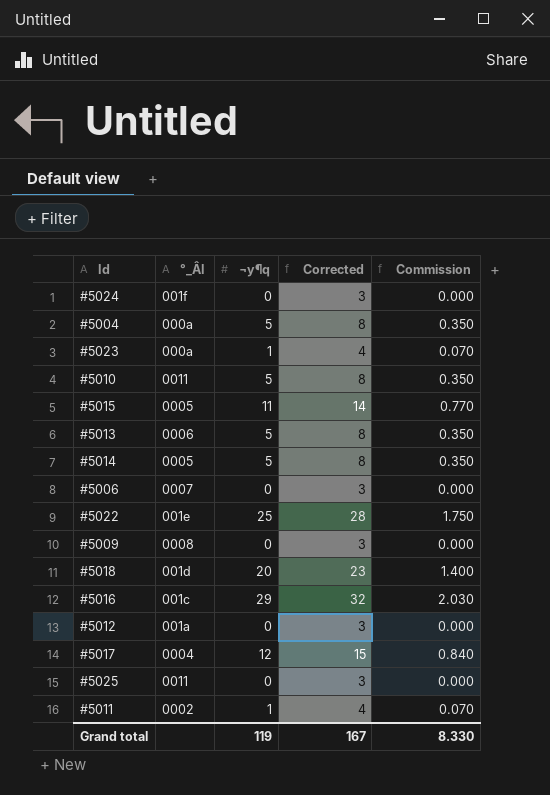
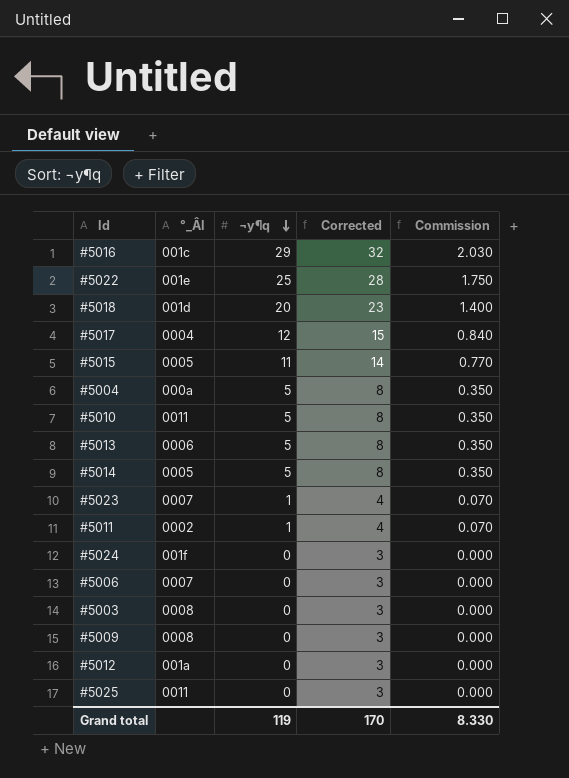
row order: none -> ¬y¶q descending
#5023 | °_ÂI: 000a -> 0007
row #5003: none -> 0008 | 0 | 3 | 0.000
Grand total | Corrected: 167 -> 170

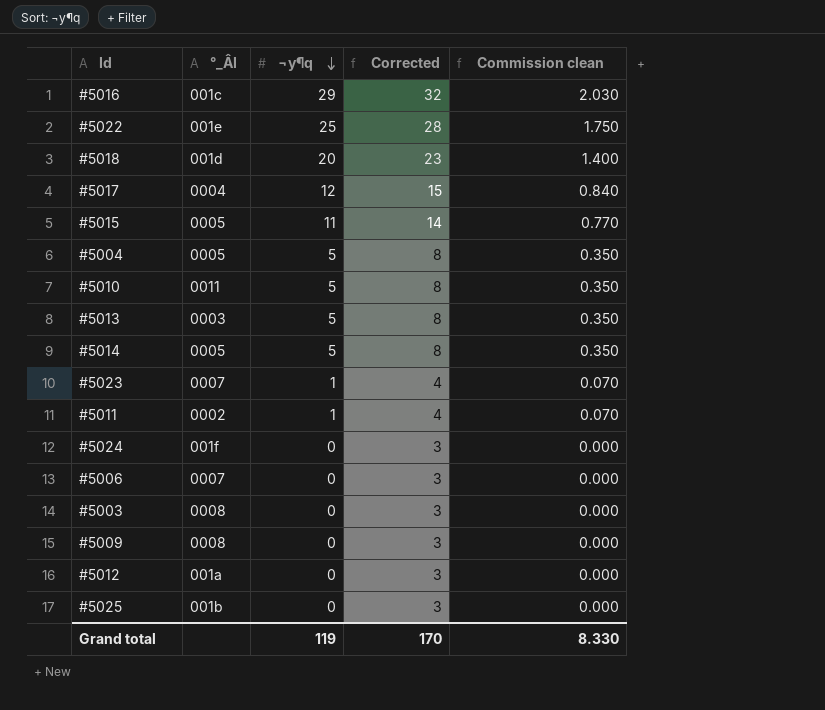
column name: Commission -> Commission clean
#5004 | °_ÂI: 000a -> 0005
#5013 | °_ÂI: 0006 -> 0003
#5025 | °_ÂI: 0011 -> 001b

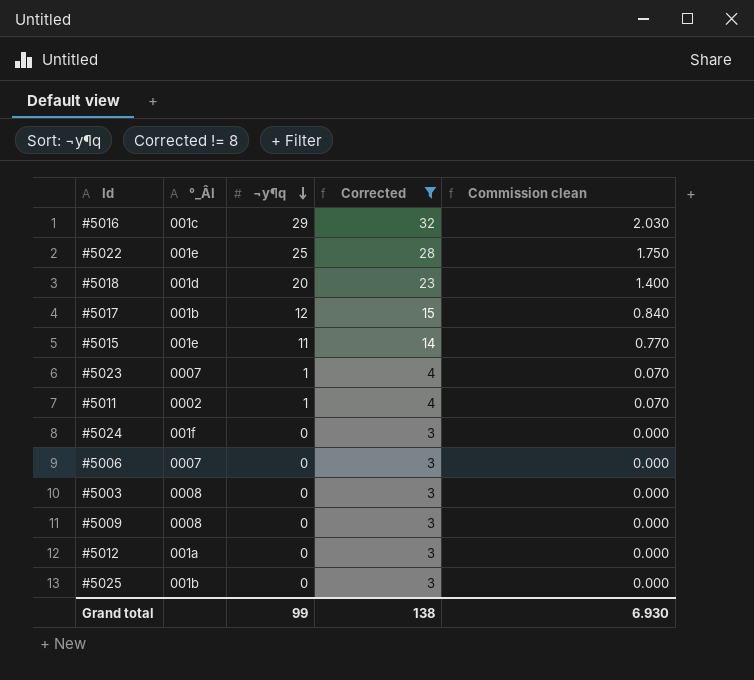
filter: none -> Corrected != 8
#5017 | °_ÂI: 0004 -> 001b
#5015 | °_ÂI: 0005 -> 001e
Grand total | ¬y¶q: 119 -> 99
Grand total | Corrected: 170 -> 138
Grand total | Commission clean: 8.330 -> 6.930

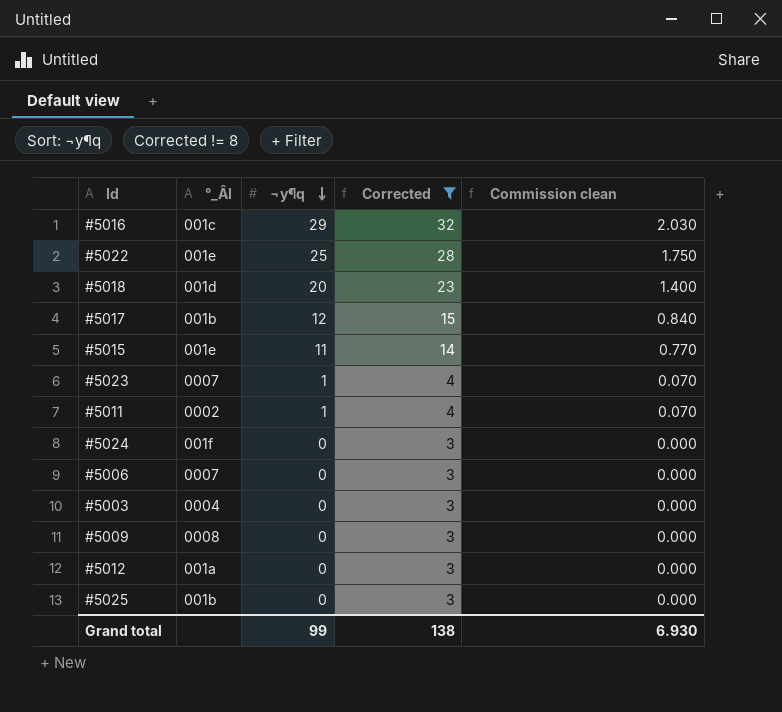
#5003 | °_ÂI: 0008 -> 0004

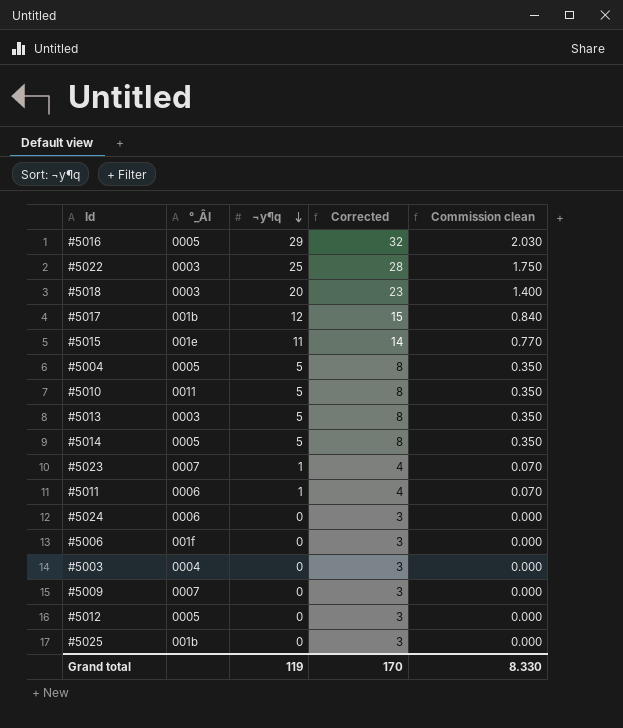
filter: Corrected != 8 -> none
#5016 | °_ÂI: 001c -> 0005
#5022 | °_ÂI: 001e -> 0003
#5018 | °_ÂI: 001d -> 0003
#5011 | °_ÂI: 0002 -> 0006
#5024 | °_ÂI: 001f -> 0006
#5006 | °_ÂI: 0007 -> 001f
#5009 | °_ÂI: 0008 -> 0007
#5012 | °_ÂI: 001a -> 0005
Grand total | ¬y¶q: 99 -> 119
Grand total | Corrected: 138 -> 170
Grand total | Commission clean: 6.930 -> 8.330

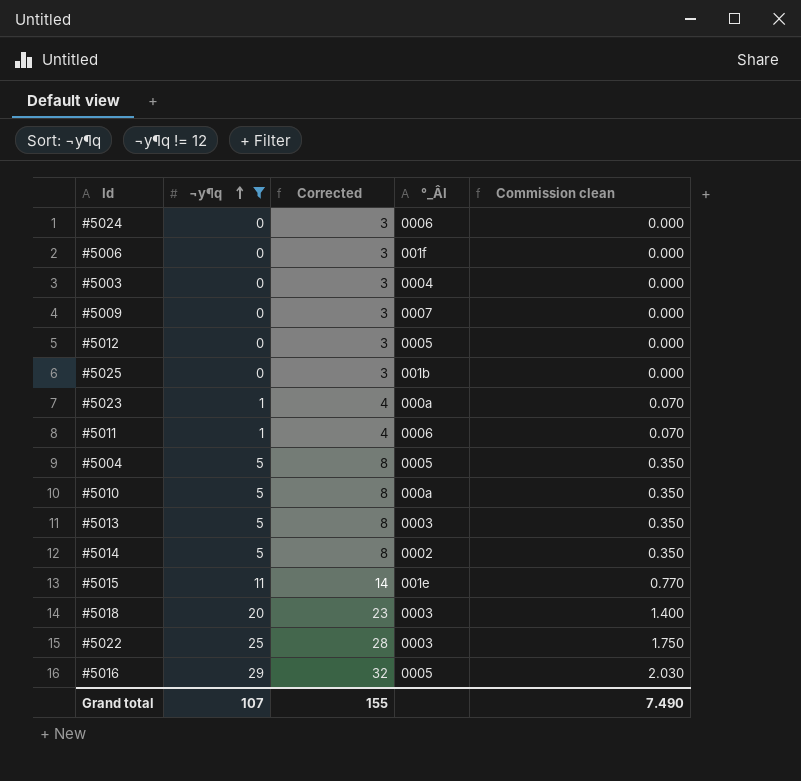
filter: none -> ¬y¶q != 12
row order: ¬y¶q descending -> ¬y¶q ascending
column °_ÂI | position: 2 -> 4
#5023 | °_ÂI: 0007 -> 000a
#5010 | °_ÂI: 0011 -> 000a
#5014 | °_ÂI: 0005 -> 0002
Grand total | ¬y¶q: 119 -> 107
Grand total | Corrected: 170 -> 155
Grand total | Commission clean: 8.330 -> 7.490

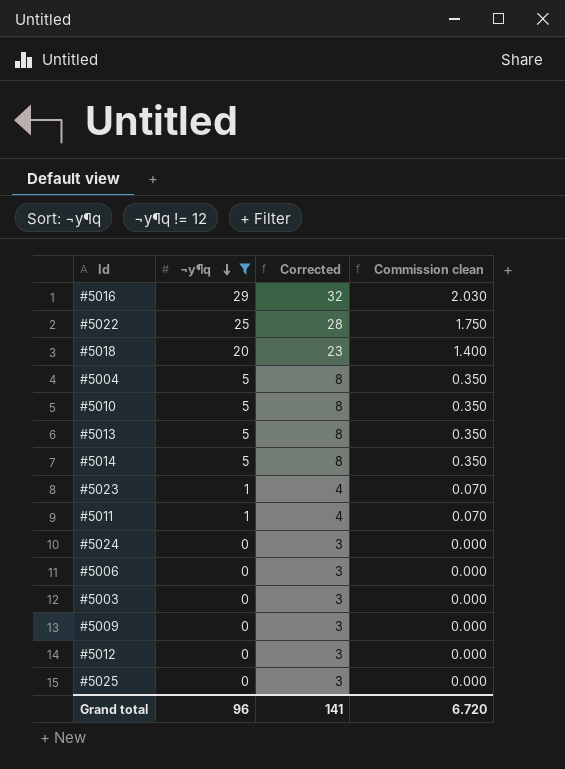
row order: ¬y¶q ascending -> ¬y¶q descending
column °_ÂI | position: 4 -> none
row #5015: 11 | 14 | 001e | 0.770 -> none
Grand total | ¬y¶q: 107 -> 96
Grand total | Corrected: 155 -> 141
Grand total | Commission clean: 7.490 -> 6.720

